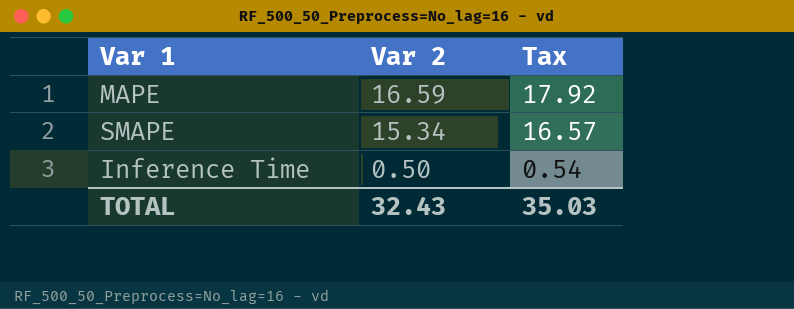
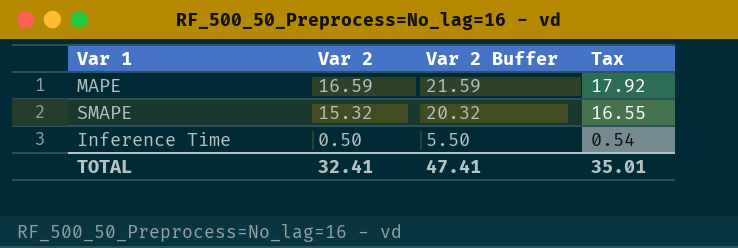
column Var 2 Buffer | formula: none -> [Var 2] + 5
SMAPE | Var 2: 15.34 -> 15.32
SMAPE | Tax: 16.57 -> 16.55
TOTAL | Var 2: 32.43 -> 32.41
TOTAL | Tax: 35.03 -> 35.01

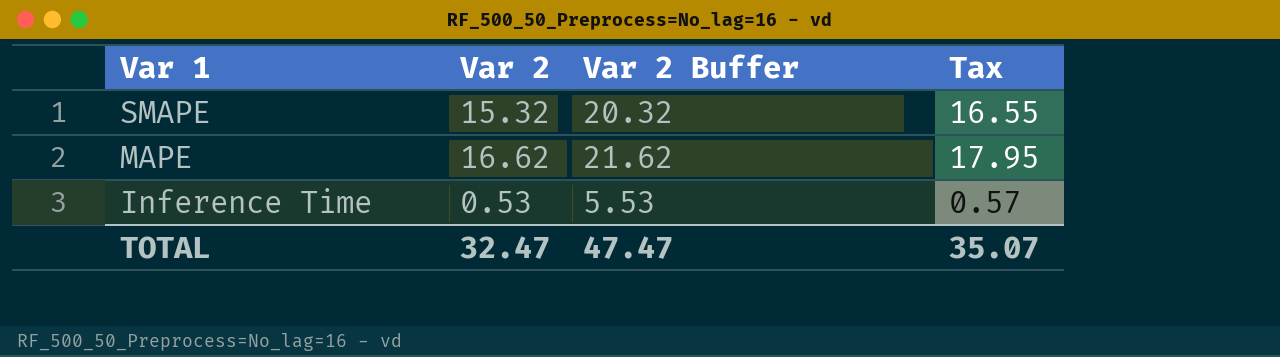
row order: Var 2 descending -> Var 1 descending
MAPE | Var 2: 16.59 -> 16.62
MAPE | Var 2 Buffer: 21.59 -> 21.62
MAPE | Tax: 17.92 -> 17.95
Inference Time | Var 2: 0.50 -> 0.53
Inference Time | Var 2 Buffer: 5.50 -> 5.53
Inference Time | Tax: 0.54 -> 0.57
TOTAL | Var 2: 32.41 -> 32.47
TOTAL | Var 2 Buffer: 47.41 -> 47.47
TOTAL | Tax: 35.01 -> 35.07

